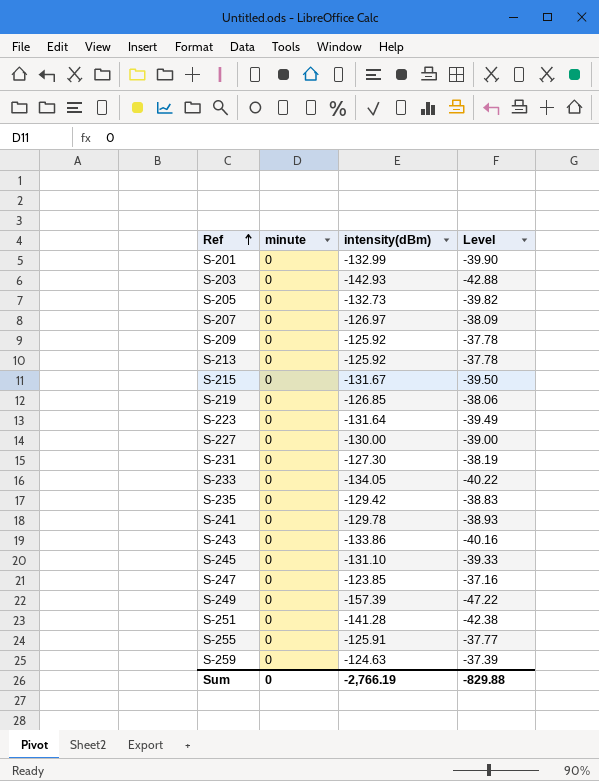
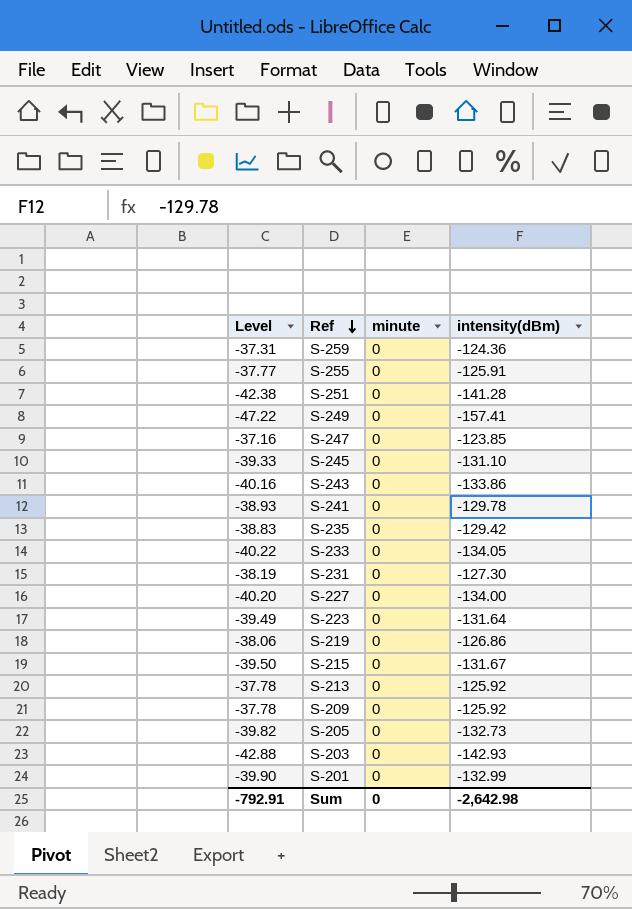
row order: Ref ascending -> Ref descending
column Level | position: 4 -> 1
row S-207: 0 | -126.97 | -38.09 -> none
S-259 | Level: -37.39 -> -37.31
S-259 | intensity(dBm): -124.63 -> -124.36
S-249 | intensity(dBm): -157.39 -> -157.41
S-227 | Level: -39.00 -> -40.20
S-227 | intensity(dBm): -130.00 -> -134.00
S-219 | intensity(dBm): -126.85 -> -126.86
Sum | Level: -829.88 -> -792.91
Sum | intensity(dBm): -2,766.19 -> -2,642.98

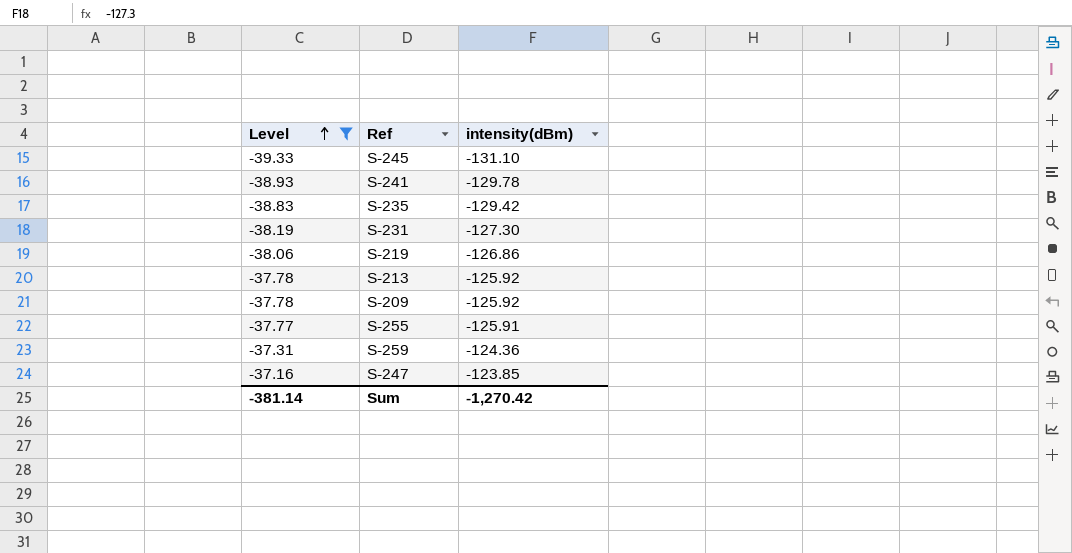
filter: none -> Level >= -39.33
row order: Ref descending -> Level ascending
column minute | position: 3 -> none
Sum | Level: -792.91 -> -381.14
Sum | intensity(dBm): -2,642.98 -> -1,270.42

